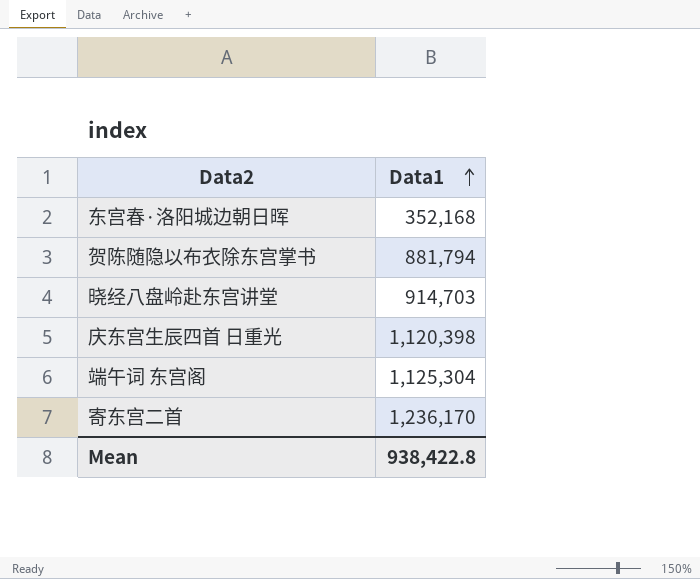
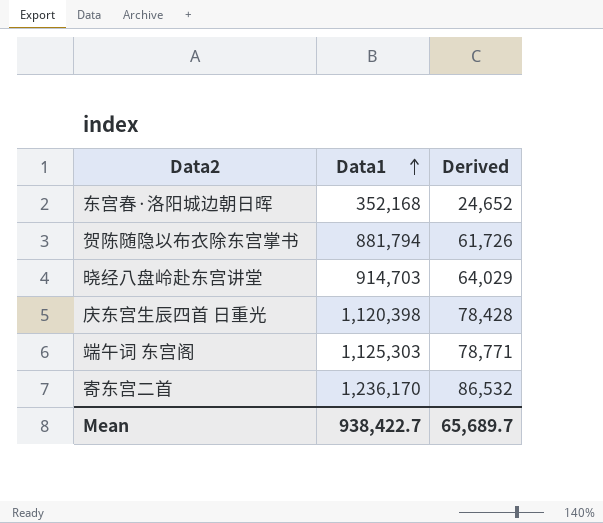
column Derived | formula: none -> [Data1] * 0.07
端午词 东宫阁 | Data1: 1,125,304 -> 1,125,303
Mean | Data1: 938,422.8 -> 938,422.7

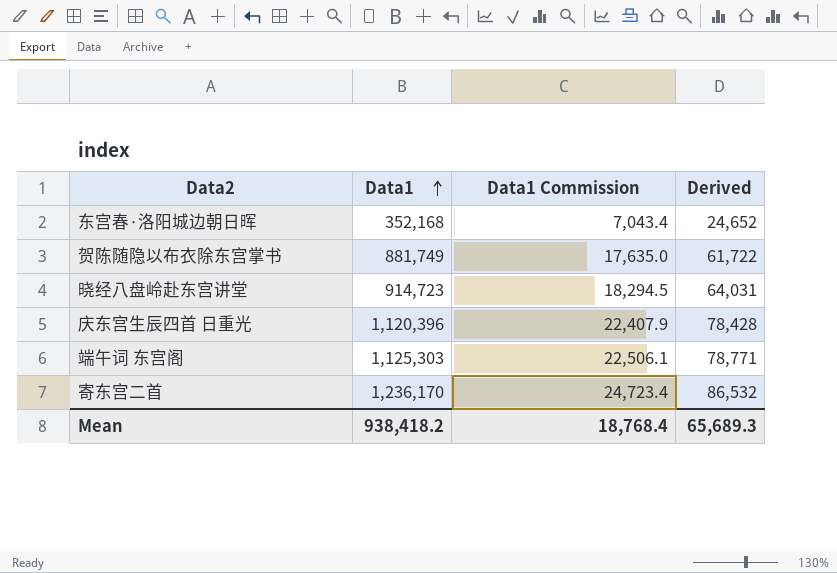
column Data1 Commission | formula: none -> [Data1] * 0.02
贺陈随隐以布衣除东宫掌书 | Data1: 881,794 -> 881,749
贺陈随隐以布衣除东宫掌书 | Derived: 61,726 -> 61,722
晓经八盘岭赴东宫讲堂 | Data1: 914,703 -> 914,723
晓经八盘岭赴东宫讲堂 | Derived: 64,029 -> 64,031
庆东宫生辰四首 日重光 | Data1: 1,120,398 -> 1,120,396
Mean | Data1: 938,422.7 -> 938,418.2
Mean | Derived: 65,689.7 -> 65,689.3

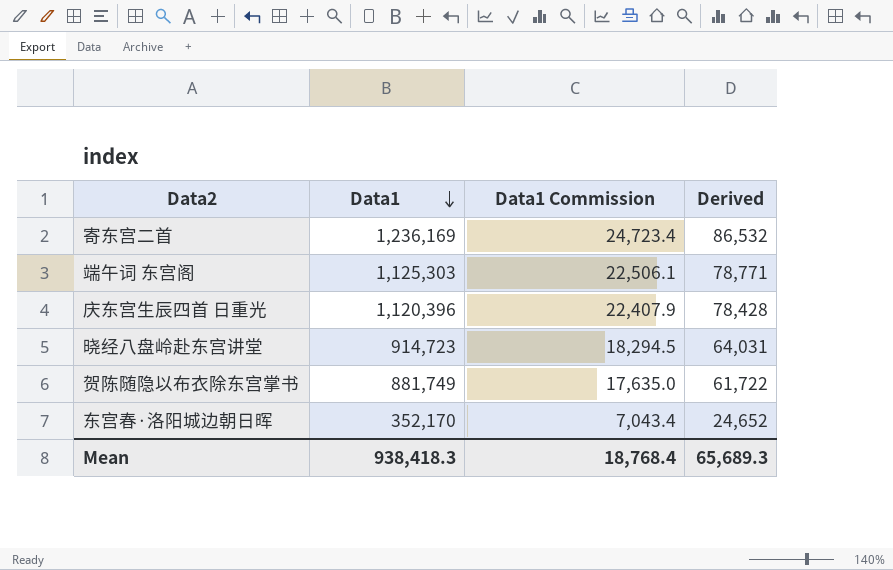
row order: Data1 ascending -> Data1 descending
寄东宫二首 | Data1: 1,236,170 -> 1,236,169
东宫春·洛阳城边朝日晖 | Data1: 352,168 -> 352,170
Mean | Data1: 938,418.2 -> 938,418.3

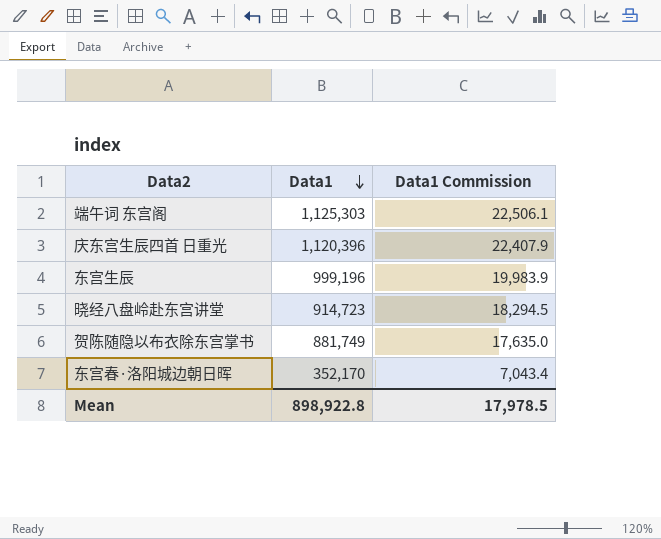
column Derived | formula: [Data1] * 0.07 -> none
row 寄东宫二首: 1,236,169 | 24,723.4 | 86,532 -> none
row 东宫生辰: none -> 999,196 | 19,983.9
Mean | Data1: 938,418.3 -> 898,922.8
Mean | Data1 Commission: 18,768.4 -> 17,978.5

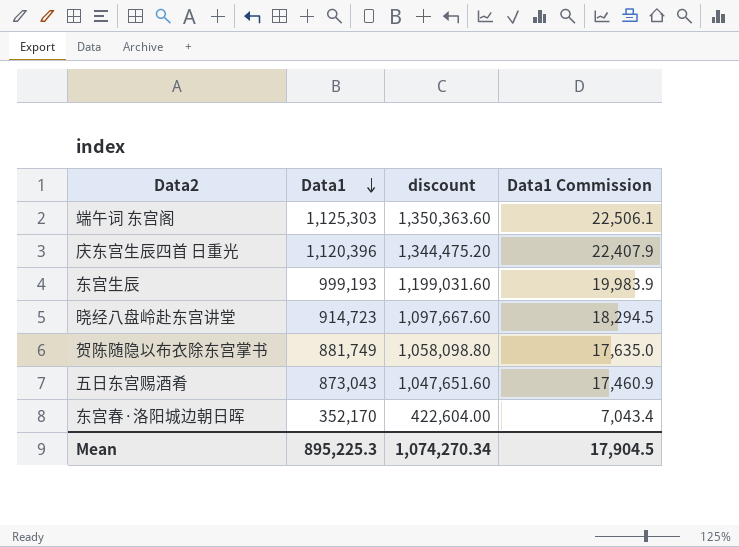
column discount | formula: none -> [Data1] * 1.2
东宫生辰 | Data1: 999,196 -> 999,193
row 五日东宫赐酒肴: none -> 873,043 | 1,047,651.60 | 17,460.9
Mean | Data1: 898,922.8 -> 895,225.3
Mean | Data1 Commission: 17,978.5 -> 17,904.5

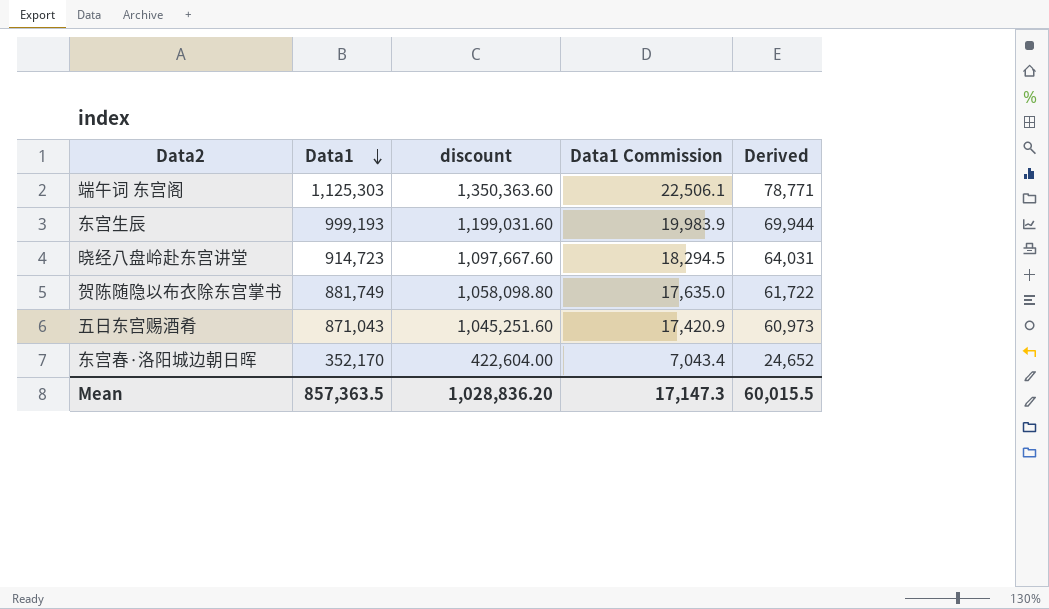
column Derived | formula: none -> [Data1] * 0.07
row 庆东宫生辰四首 日重光: 1,120,396 | 1,344,475.20 | 22,407.9 -> none
五日东宫赐酒肴 | Data1: 873,043 -> 871,043
五日东宫赐酒肴 | discount: 1,047,651.60 -> 1,045,251.60
五日东宫赐酒肴 | Data1 Commission: 17,460.9 -> 17,420.9
Mean | Data1: 895,225.3 -> 857,363.5
Mean | discount: 1,074,270.34 -> 1,028,836.20
Mean | Data1 Commission: 17,904.5 -> 17,147.3

